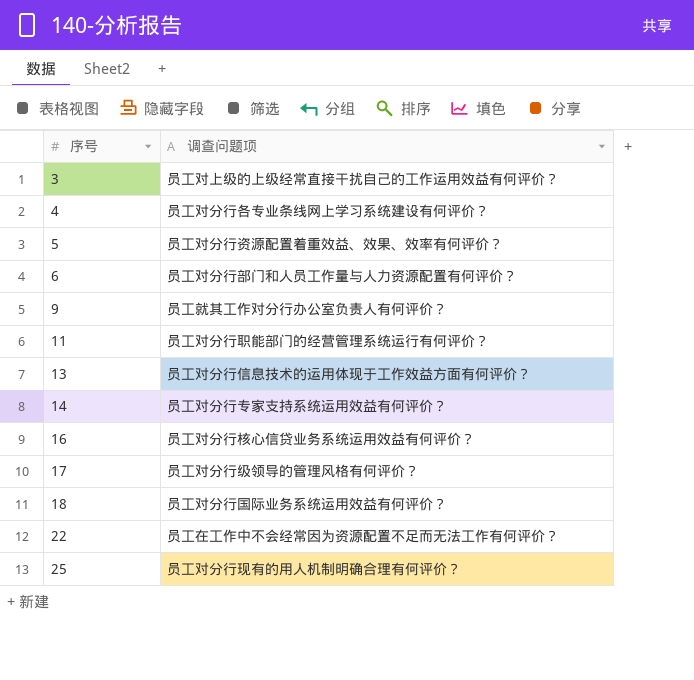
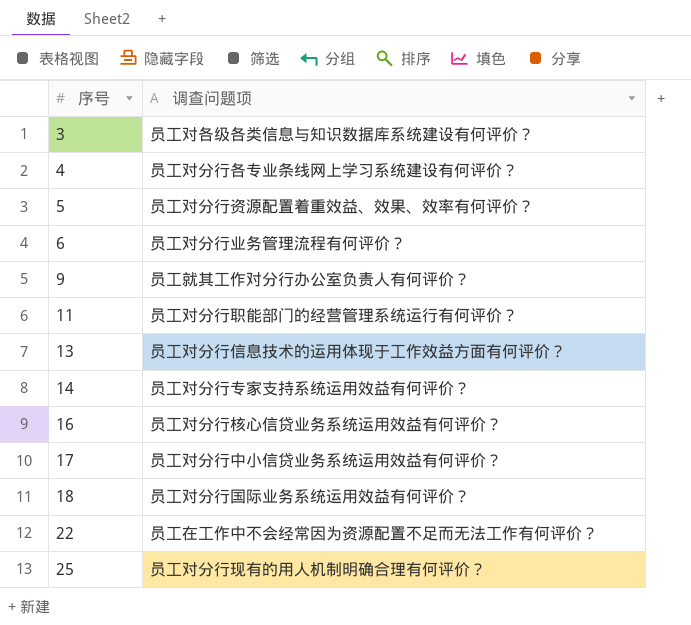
3 | 调查问题项: 员工对上级的上级经常直接干扰自己的工作运用效益有何评价？ -> 员工对各级各类信息与知识数据库系统建设有何评价？
6 | 调查问题项: 员工对分行部门和人员工作量与人力资源配置有何评价？ -> 员工对分行业务管理流程有何评价？
17 | 调查问题项: 员工对分行级领导的管理风格有何评价？ -> 员工对分行中小信贷业务系统运用效益有何评价？

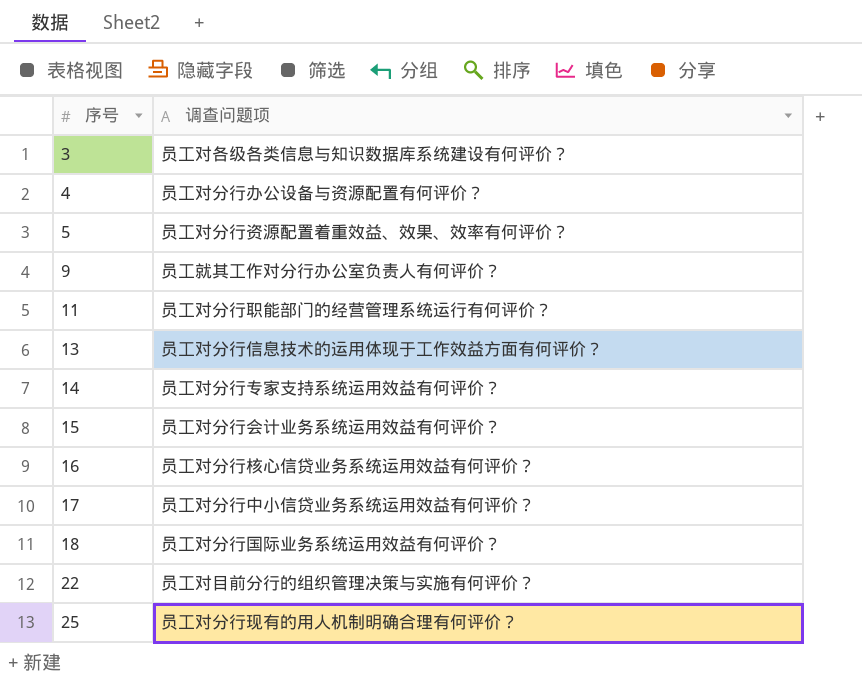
row 6: 员工对分行业务管理流程有何评价？ -> none
4 | 调查问题项: 员工对分行各专业条线网上学习系统建设有何评价？ -> 员工对分行办公设备与资源配置有何评价？
row 15: none -> 员工对分行会计业务系统运用效益有何评价？
22 | 调查问题项: 员工在工作中不会经常因为资源配置不足而无法工作有何评价？ -> 员工对目前分行的组织管理决策与实施有何评价？

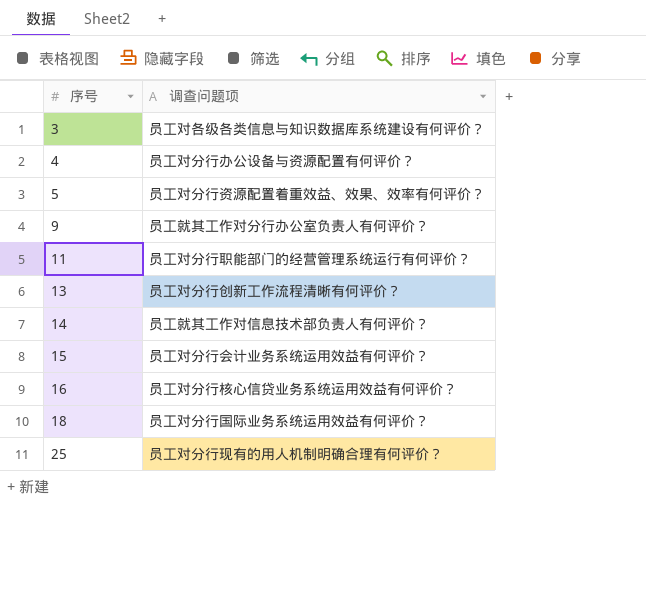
row 17: 员工对分行中小信贷业务系统运用效益有何评价？ -> none
row 22: 员工对目前分行的组织管理决策与实施有何评价？ -> none
13 | 调查问题项: 员工对分行信息技术的运用体现于工作效益方面有何评价？ -> 员工对分行创新工作流程清晰有何评价？
14 | 调查问题项: 员工对分行专家支持系统运用效益有何评价？ -> 员工就其工作对信息技术部负责人有何评价？

